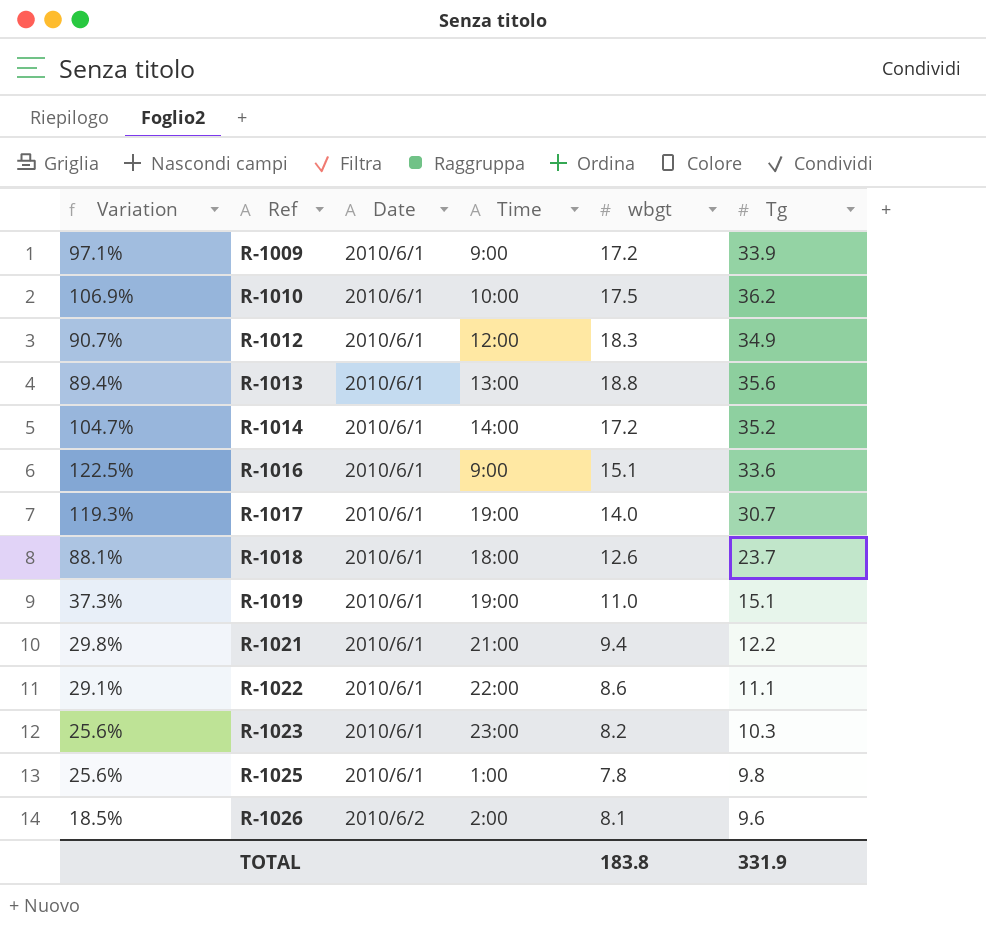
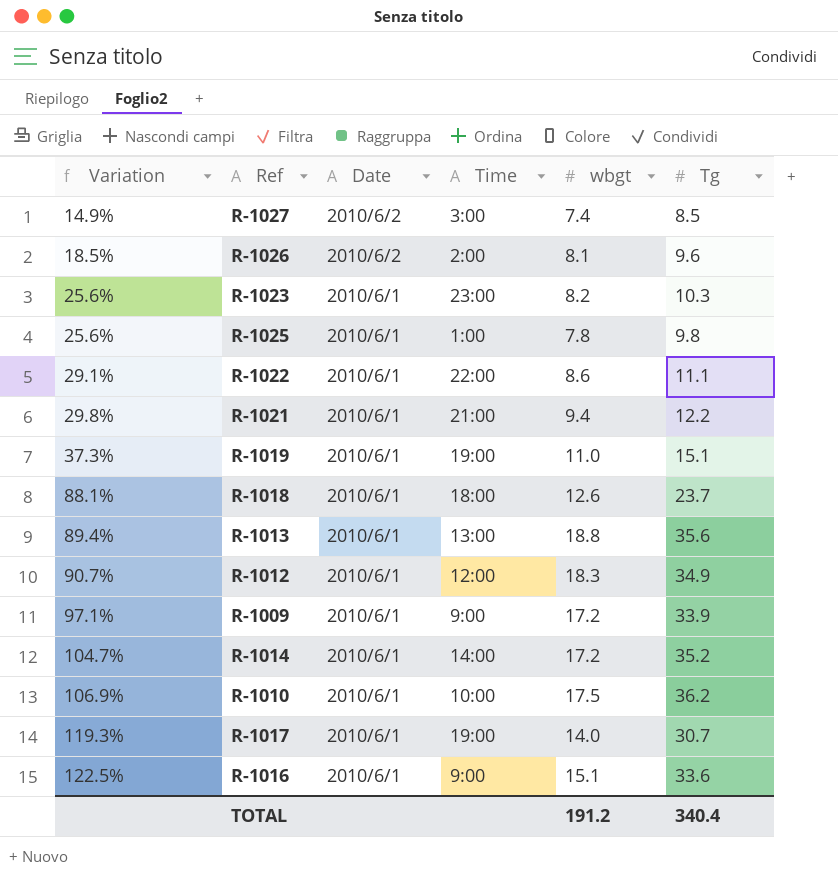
row order: Ref ascending -> Variation ascending
row R-1027: none -> 14.9% | 2010/6/2 | 3:00 | 7.4 | 8.5
TOTAL | wbgt: 183.8 -> 191.2
TOTAL | Tg: 331.9 -> 340.4

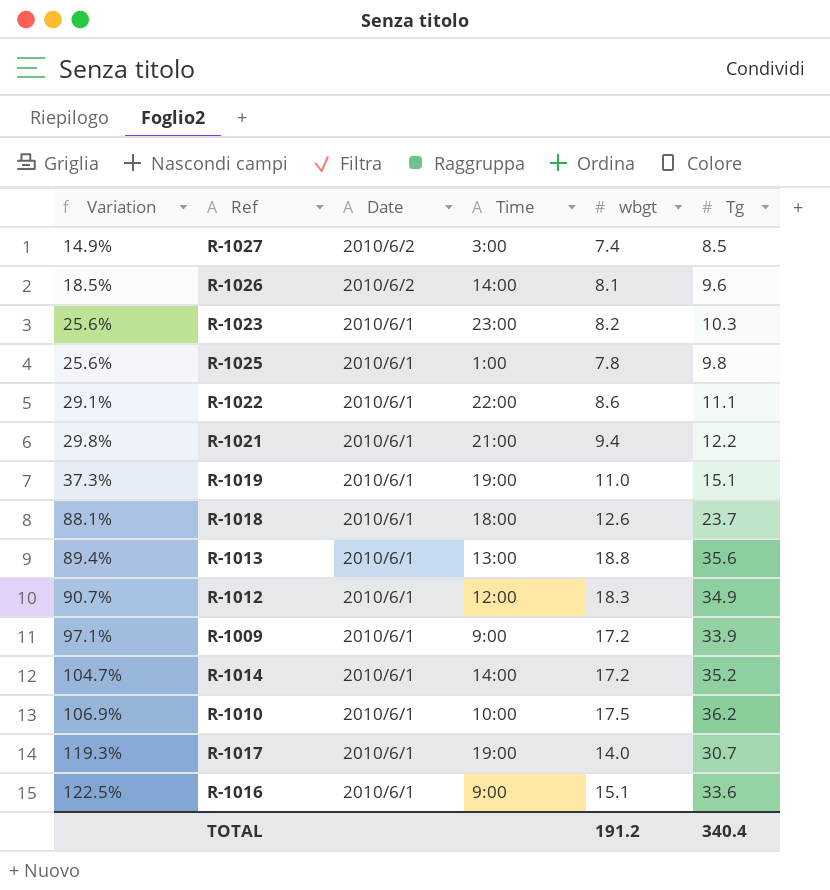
R-1026 | Time: 2:00 -> 14:00

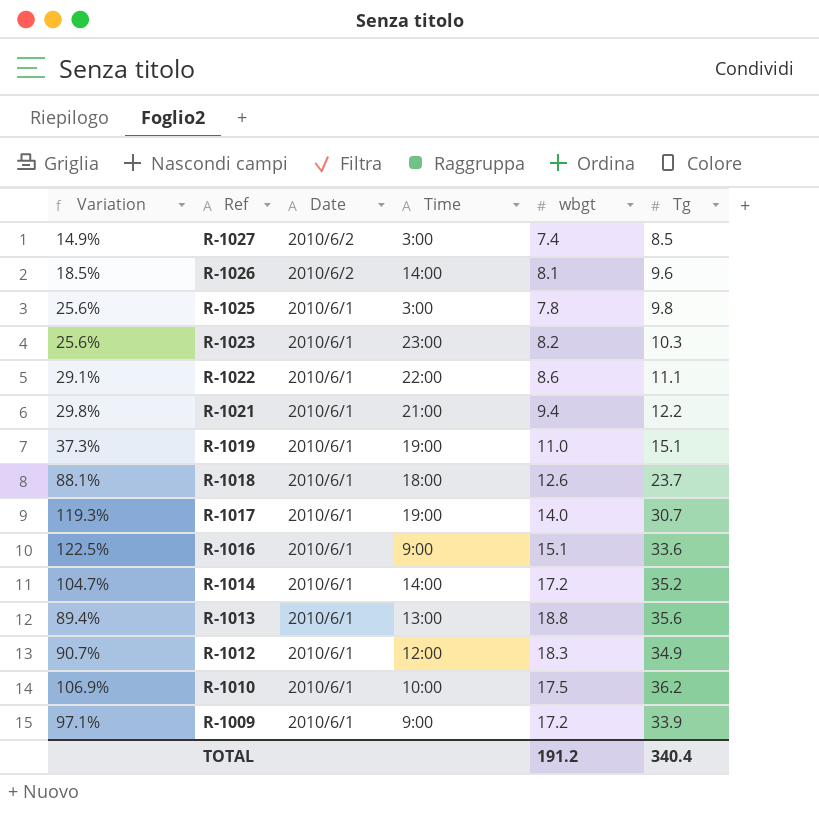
row order: Variation ascending -> Ref descending
R-1025 | Time: 1:00 -> 3:00

